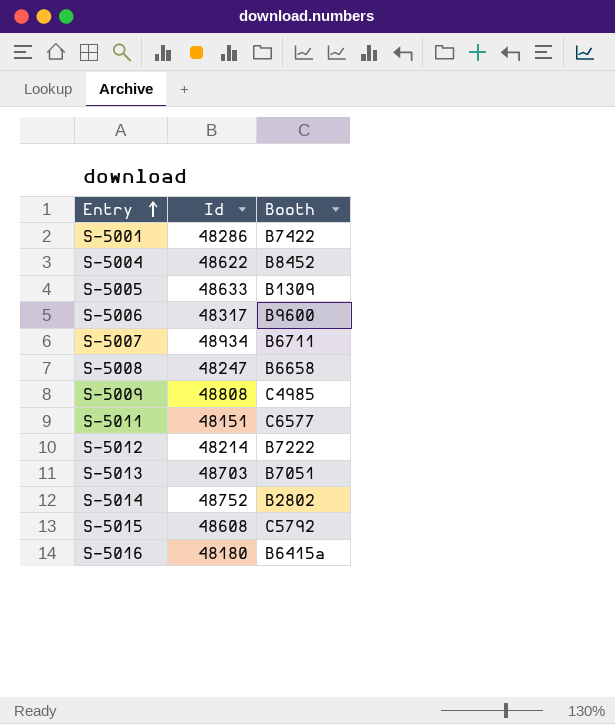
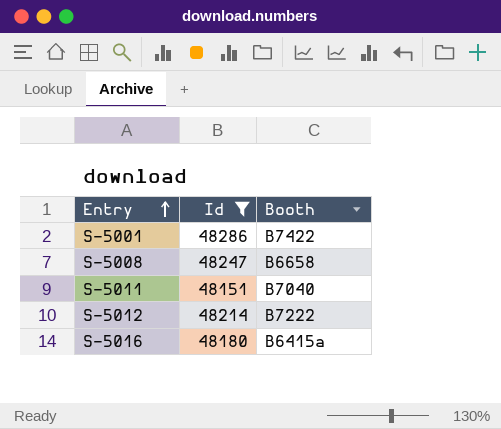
filter: none -> Id <= 48286
S-5011 | Booth: C6577 -> B7040

